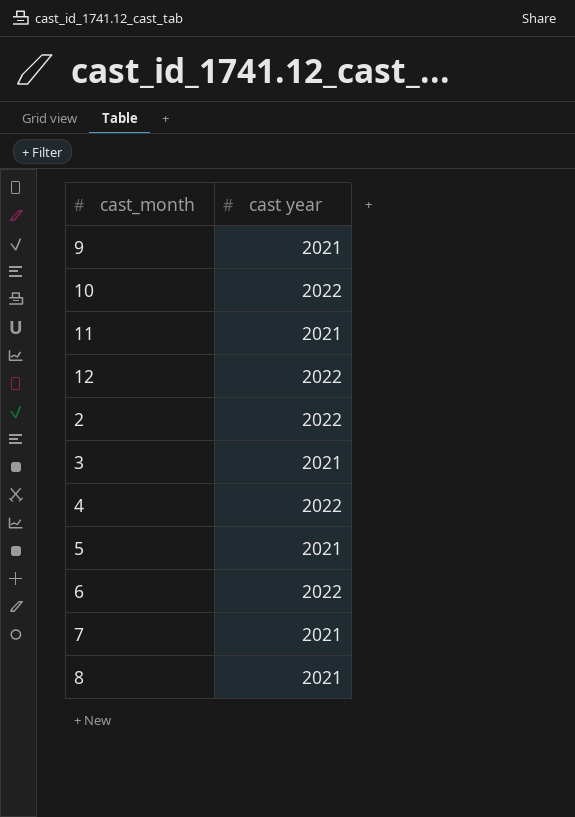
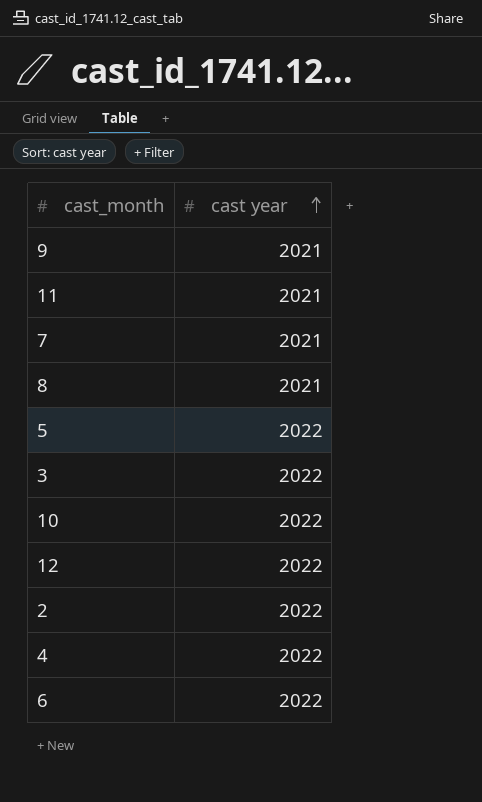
row order: none -> cast year ascending
5 | cast year: 2021 -> 2022
3 | cast year: 2021 -> 2022

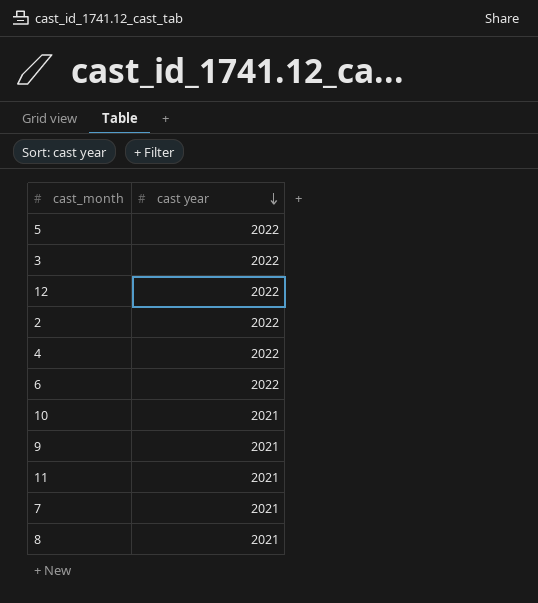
row order: cast year ascending -> cast year descending
10 | cast year: 2022 -> 2021

